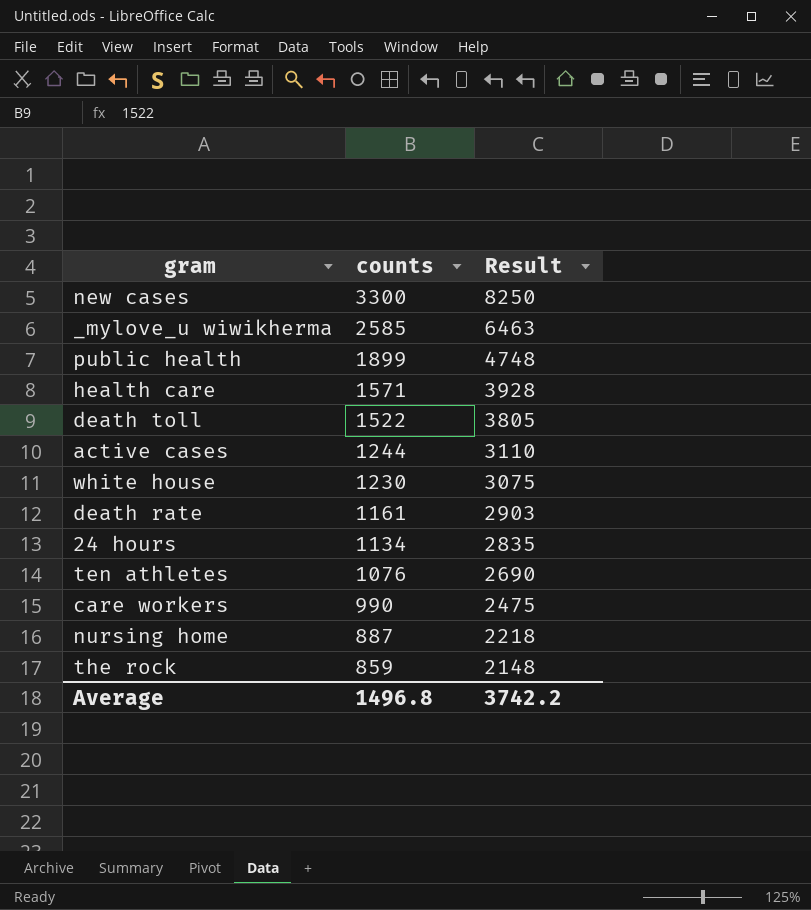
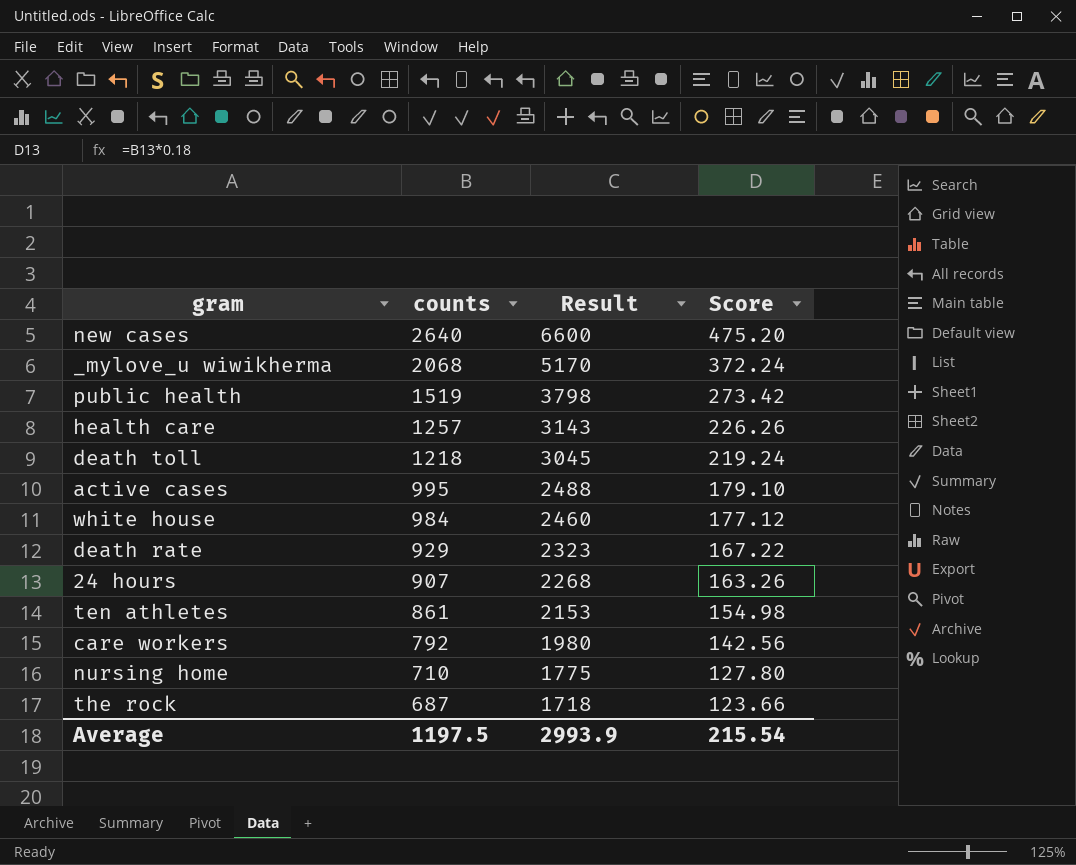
column Score | formula: none -> [counts] * 0.18
new cases | counts: 3300 -> 2640
new cases | Result: 8250 -> 6600
_mylove_u wiwikherma | counts: 2585 -> 2068
_mylove_u wiwikherma | Result: 6463 -> 5170
public health | counts: 1899 -> 1519
public health | Result: 4748 -> 3798
health care | counts: 1571 -> 1257
health care | Result: 3928 -> 3143
death toll | counts: 1522 -> 1218
death toll | Result: 3805 -> 3045
active cases | counts: 1244 -> 995
active cases | Result: 3110 -> 2488
white house | counts: 1230 -> 984
white house | Result: 3075 -> 2460
death rate | counts: 1161 -> 929
death rate | Result: 2903 -> 2323
24 hours | counts: 1134 -> 907
24 hours | Result: 2835 -> 2268
ten athletes | counts: 1076 -> 861
ten athletes | Result: 2690 -> 2153
care workers | counts: 990 -> 792
care workers | Result: 2475 -> 1980
nursing home | counts: 887 -> 710
nursing home | Result: 2218 -> 1775
the rock | counts: 859 -> 687
the rock | Result: 2148 -> 1718
Average | counts: 1496.8 -> 1197.5
Average | Result: 3742.2 -> 2993.9

